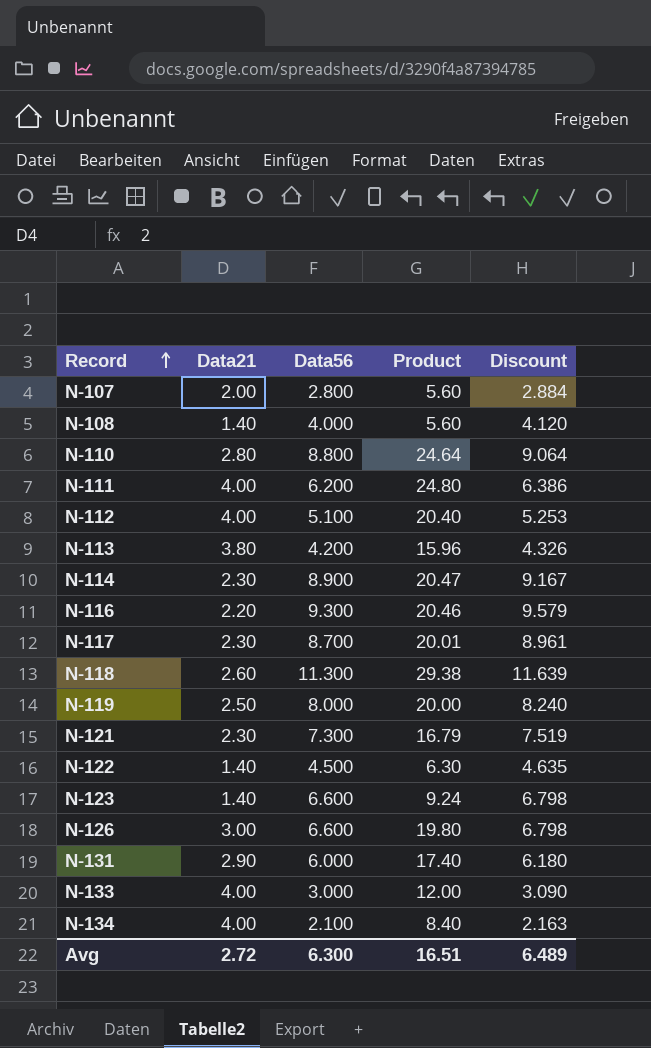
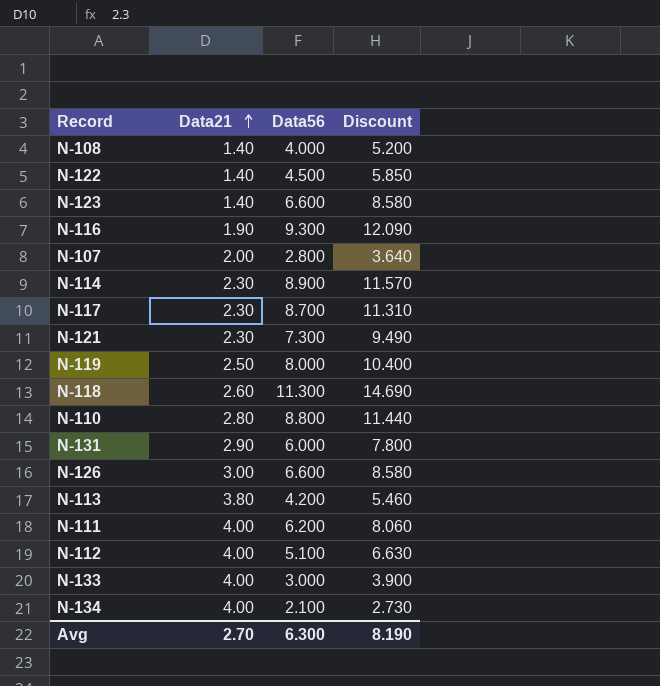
row order: Record ascending -> Data21 ascending
column Product | formula: [Data21] * [Data56] -> none
column Discount | formula: [Data56] * 1.03 -> [Data56] * 1.3
N-116 | Data21: 2.20 -> 1.90
Avg | Data21: 2.72 -> 2.70
Avg | Discount: 6.489 -> 8.190

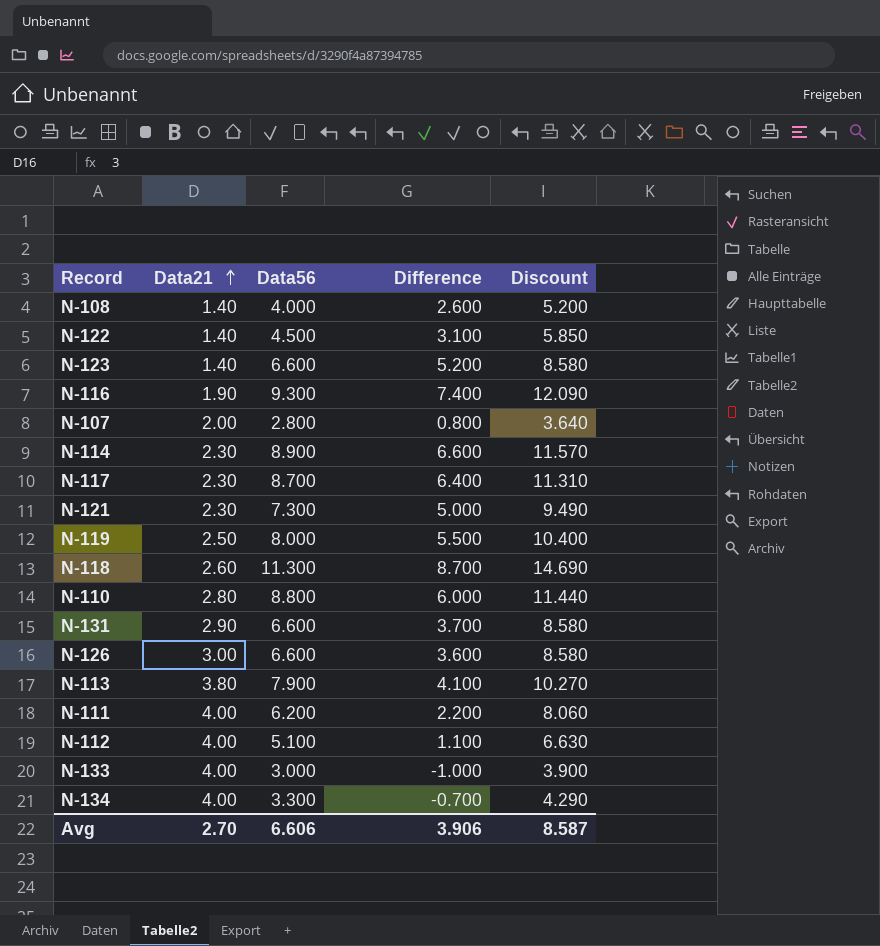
column Difference | formula: none -> [Data56] - [Data21]
N-131 | Data56: 6.000 -> 6.600
N-131 | Discount: 7.800 -> 8.580
N-113 | Data56: 4.200 -> 7.900
N-113 | Discount: 5.460 -> 10.270
N-134 | Data56: 2.100 -> 3.300
N-134 | Discount: 2.730 -> 4.290
Avg | Data56: 6.300 -> 6.606
Avg | Discount: 8.190 -> 8.587

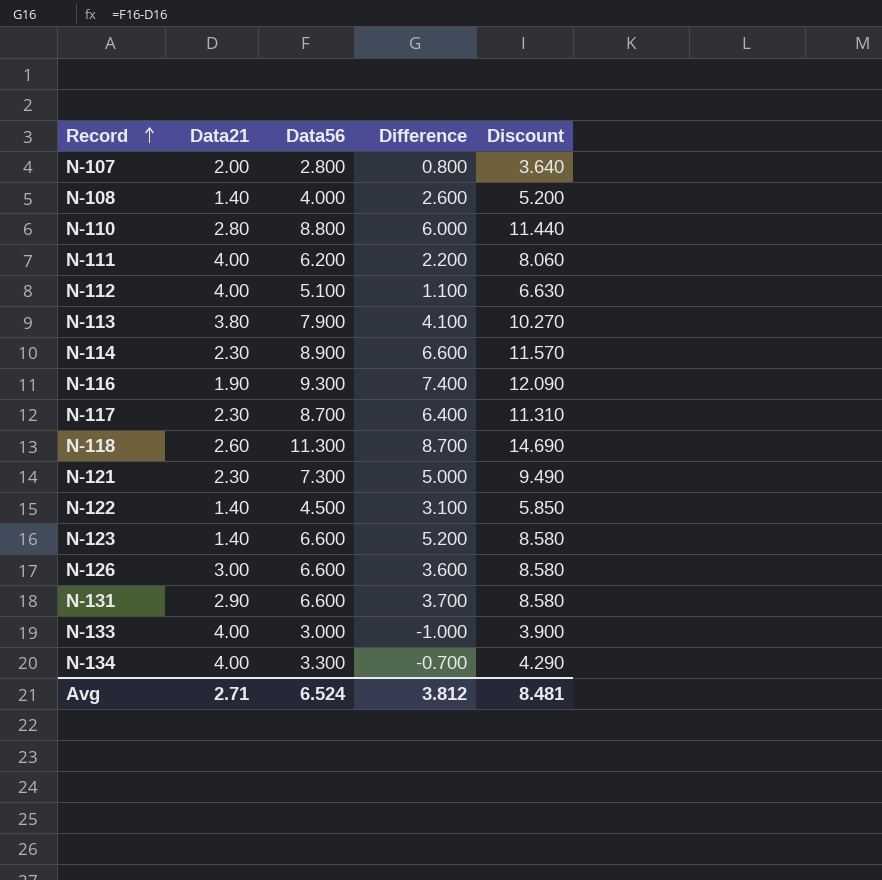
row order: Data21 ascending -> Record ascending
row N-119: 2.50 | 8.000 | 5.500 | 10.400 -> none
Avg | Data21: 2.70 -> 2.71
Avg | Data56: 6.606 -> 6.524
Avg | Difference: 3.906 -> 3.812
Avg | Discount: 8.587 -> 8.481

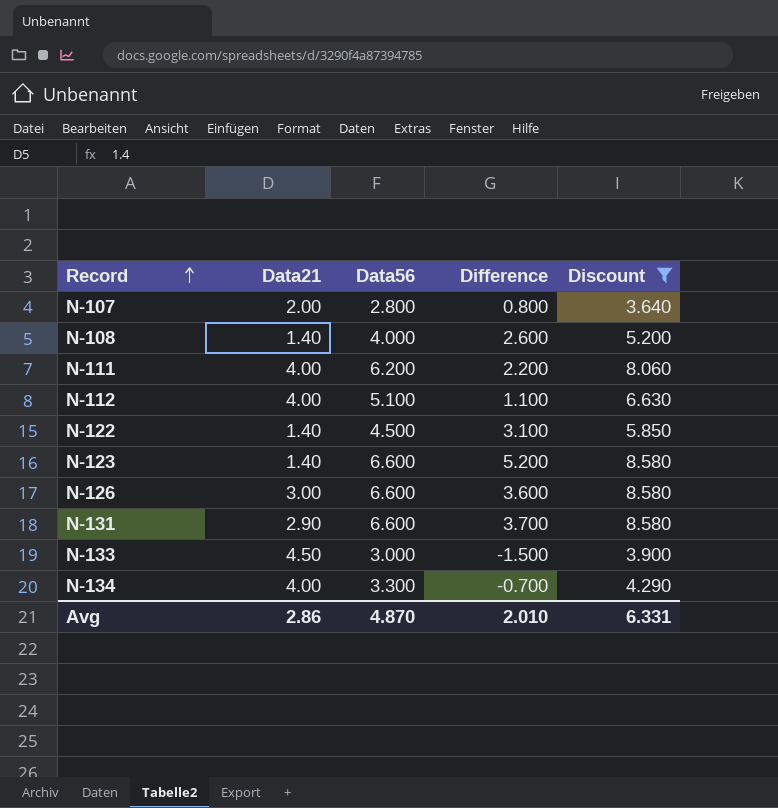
filter: none -> Discount <= 8.580
N-133 | Data21: 4.00 -> 4.50
N-133 | Difference: -1.000 -> -1.500
Avg | Data21: 2.71 -> 2.86
Avg | Data56: 6.524 -> 4.870
Avg | Difference: 3.812 -> 2.010
Avg | Discount: 8.481 -> 6.331

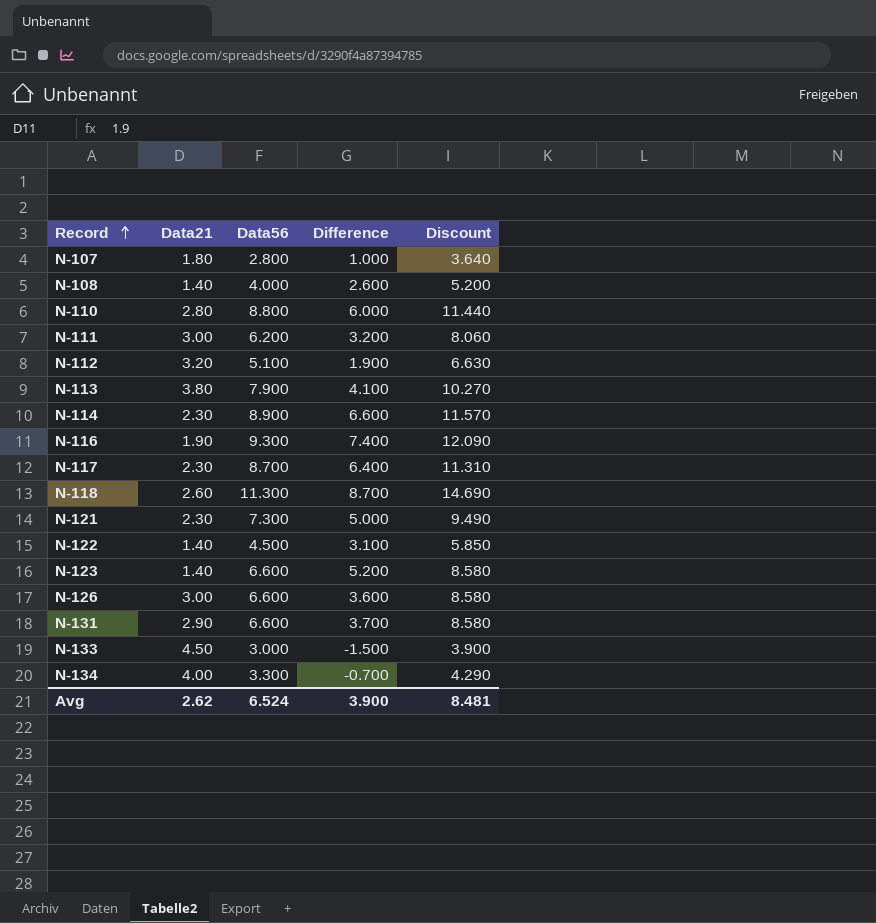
filter: Discount <= 8.580 -> none
N-107 | Data21: 2.00 -> 1.80
N-107 | Difference: 0.800 -> 1.000
N-111 | Data21: 4.00 -> 3.00
N-111 | Difference: 2.200 -> 3.200
N-112 | Data21: 4.00 -> 3.20
N-112 | Difference: 1.100 -> 1.900
Avg | Data21: 2.86 -> 2.62
Avg | Data56: 4.870 -> 6.524
Avg | Difference: 2.010 -> 3.900
Avg | Discount: 6.331 -> 8.481

